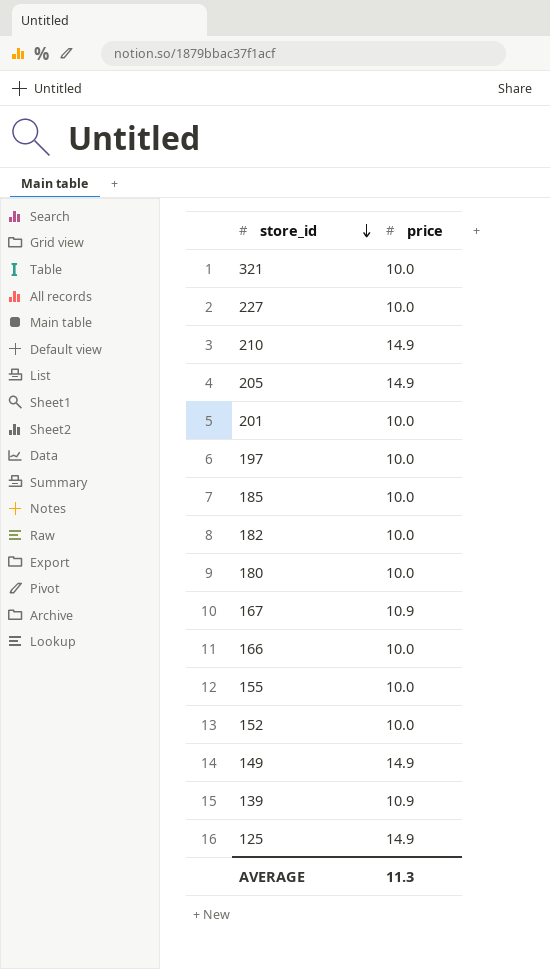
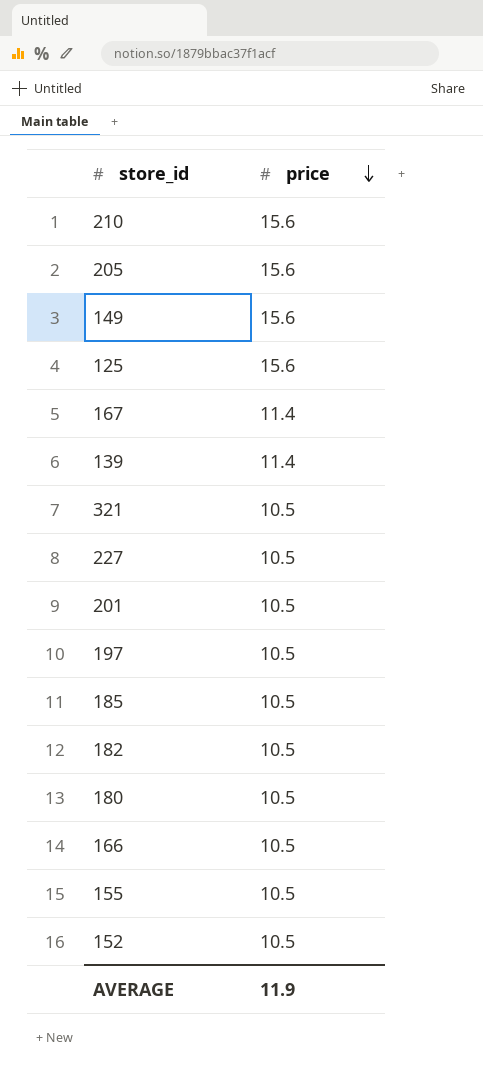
row order: store_id descending -> price descending
210 | price: 14.9 -> 15.6
205 | price: 14.9 -> 15.6
149 | price: 14.9 -> 15.6
125 | price: 14.9 -> 15.6
167 | price: 10.9 -> 11.4
139 | price: 10.9 -> 11.4
321 | price: 10.0 -> 10.5
227 | price: 10.0 -> 10.5
201 | price: 10.0 -> 10.5
197 | price: 10.0 -> 10.5
185 | price: 10.0 -> 10.5
182 | price: 10.0 -> 10.5
180 | price: 10.0 -> 10.5
166 | price: 10.0 -> 10.5
155 | price: 10.0 -> 10.5
152 | price: 10.0 -> 10.5
AVERAGE | price: 11.3 -> 11.9

